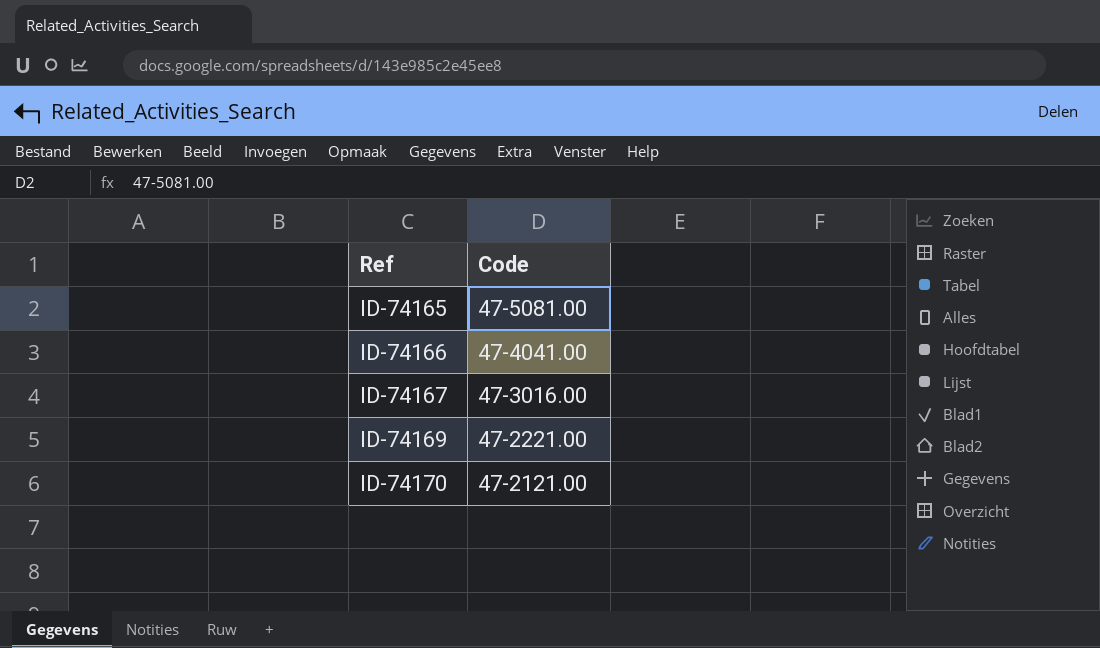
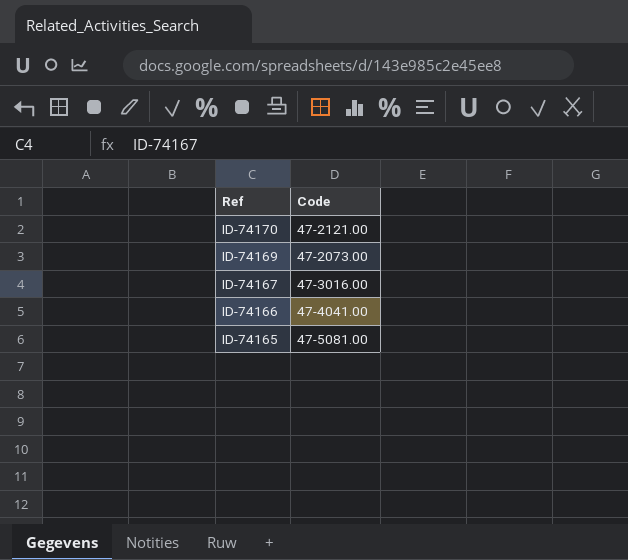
row order: Ref ascending -> Ref descending
ID-74169 | Code: 47-2221.00 -> 47-2073.00

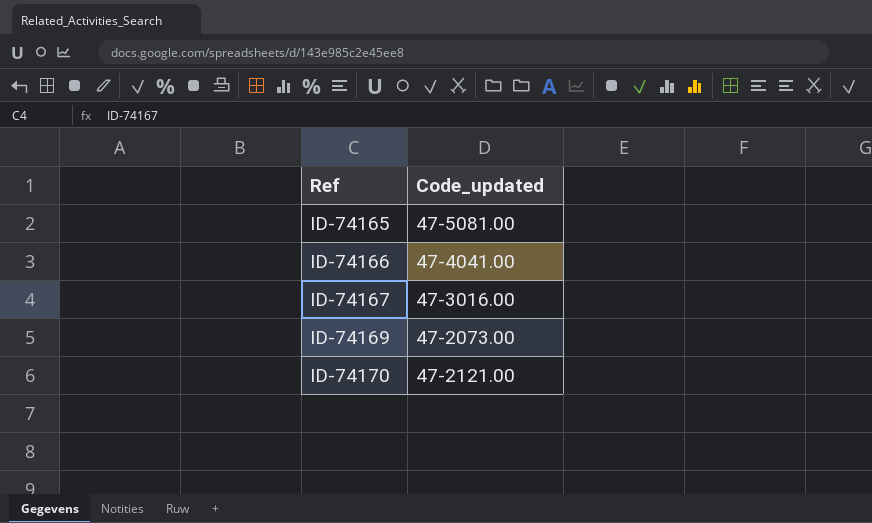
row order: Ref descending -> Ref ascending
column name: Code -> Code_updated

